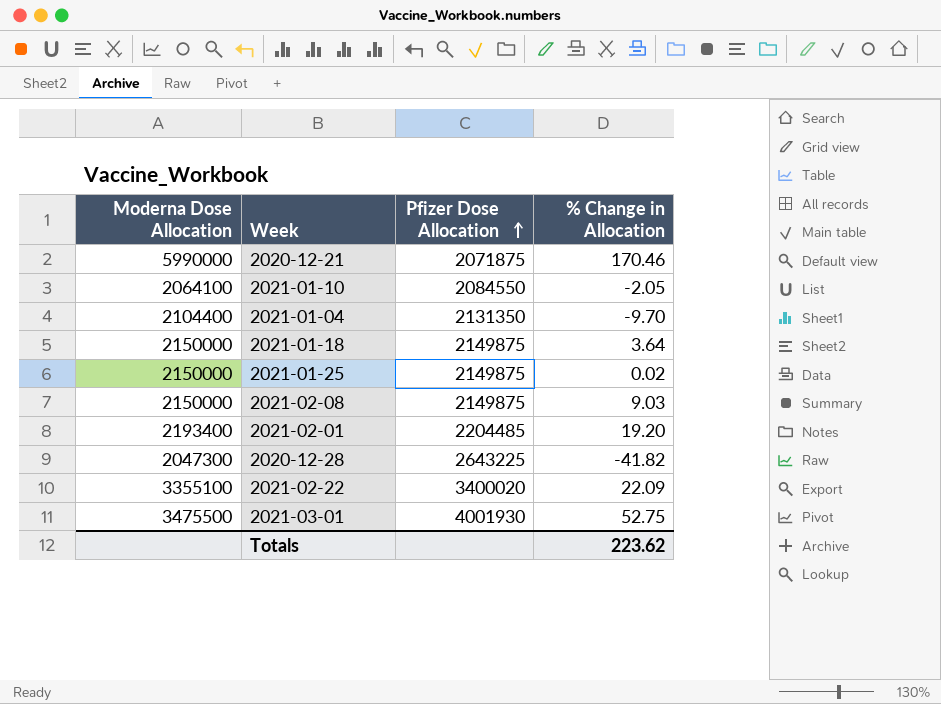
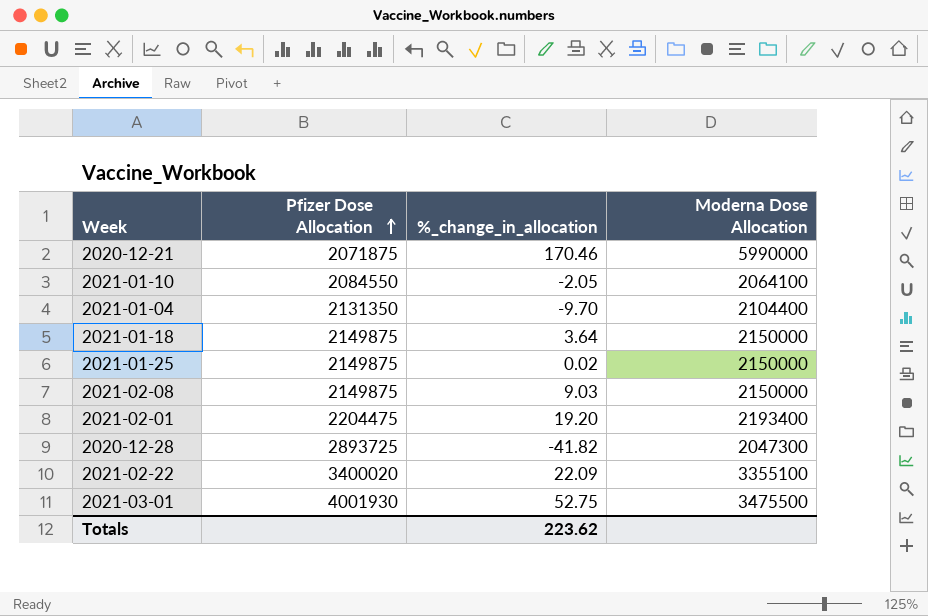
column name: % Change in Allocation -> %_change_in_allocation
column Moderna Dose Allocation | position: 1 -> 4
2021-02-01 | Pfizer Dose Allocation: 2204485 -> 2204475
2020-12-28 | Pfizer Dose Allocation: 2643225 -> 2893725

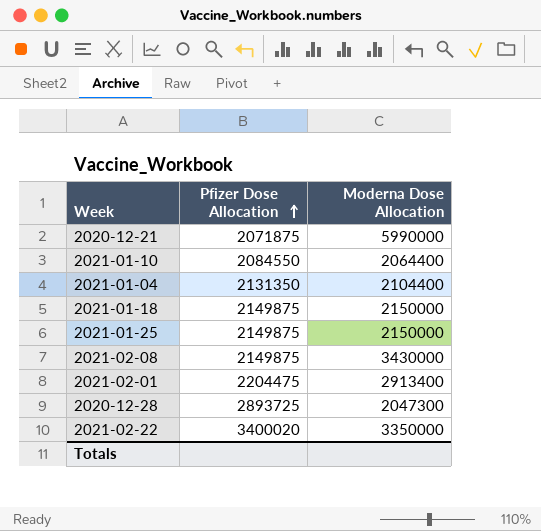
column %_change_in_allocation | position: 3 -> none
row 2021-03-01: 4001930 | 52.75 | 3475500 -> none
2021-01-10 | Moderna Dose Allocation: 2064100 -> 2064400
2021-02-08 | Moderna Dose Allocation: 2150000 -> 3430000
2021-02-01 | Moderna Dose Allocation: 2193400 -> 2913400
2021-02-22 | Moderna Dose Allocation: 3355100 -> 3350000

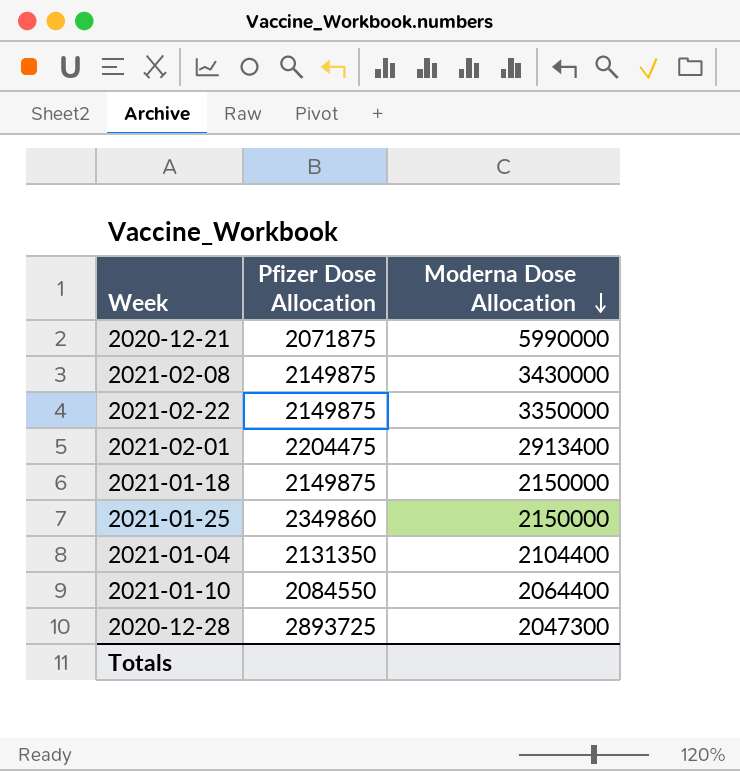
row order: Pfizer Dose Allocation ascending -> Moderna Dose Allocation descending
2021-02-22 | Pfizer Dose Allocation: 3400020 -> 2149875
2021-01-25 | Pfizer Dose Allocation: 2149875 -> 2349860

